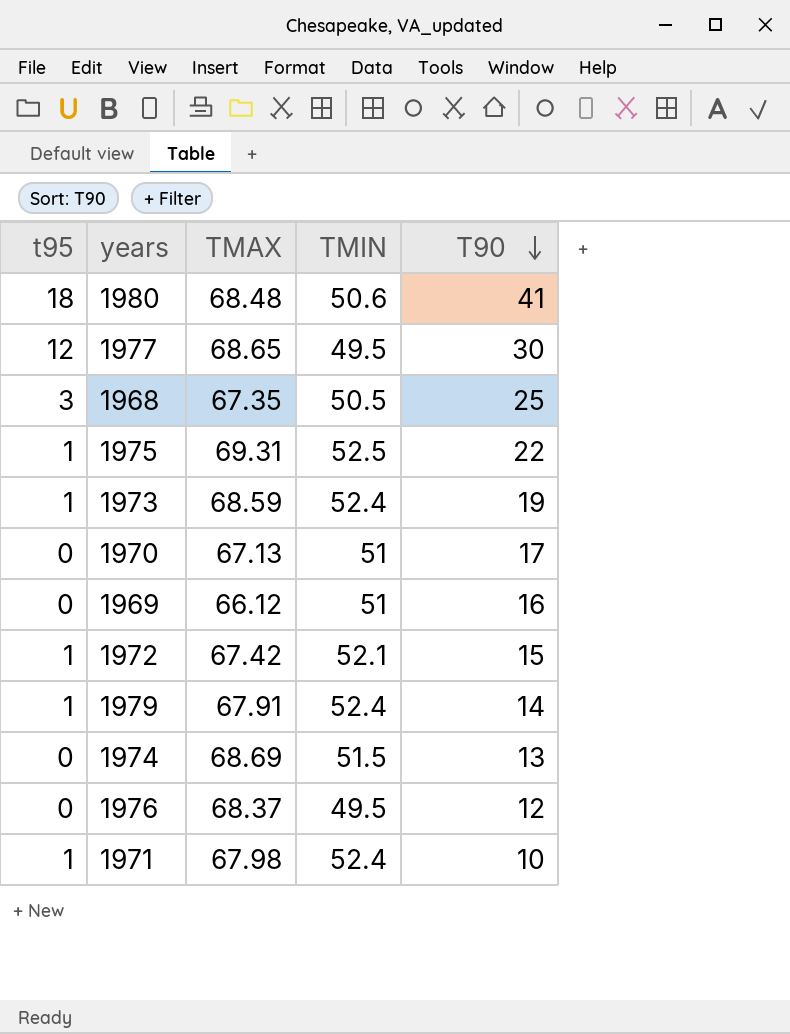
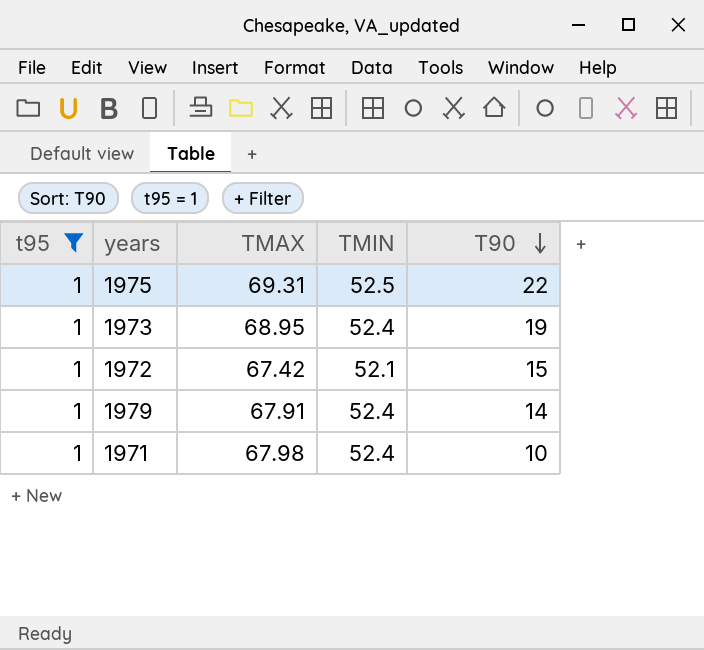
filter: none -> t95 = 1
1973 | TMAX: 68.59 -> 68.95

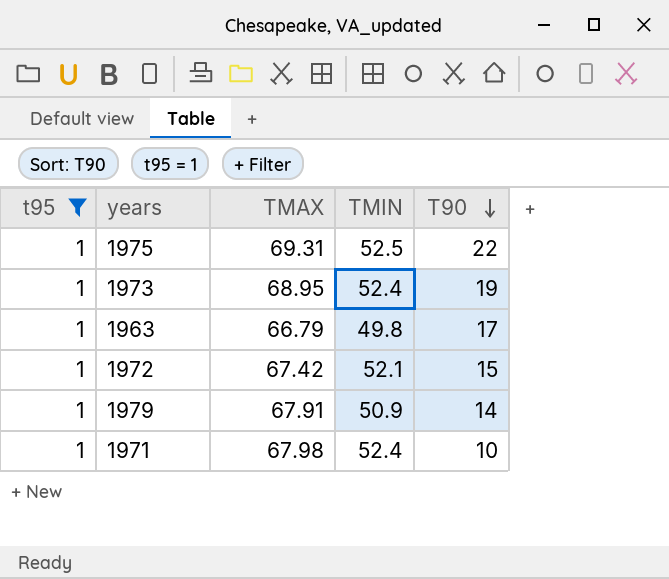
row 1963: none -> 1 | 66.79 | 49.8 | 17
1979 | TMIN: 52.4 -> 50.9

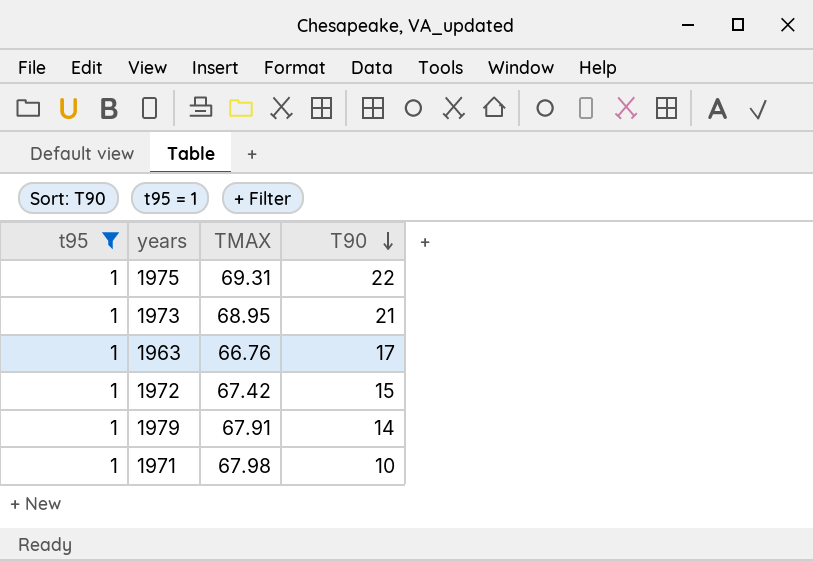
column TMIN | position: 4 -> none
1973 | T90: 19 -> 21
1963 | TMAX: 66.79 -> 66.76

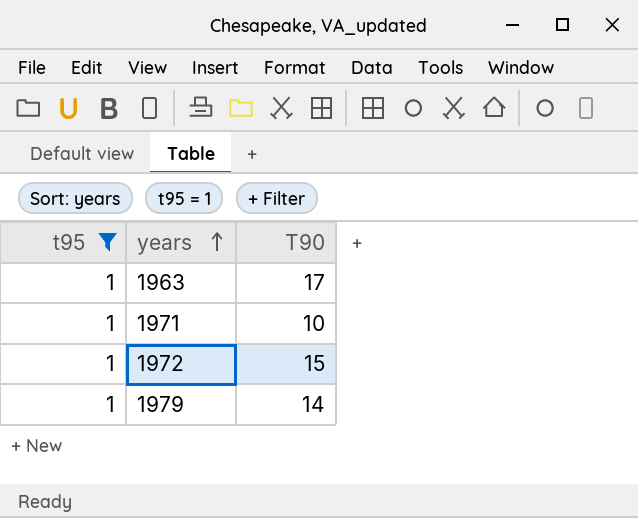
row order: T90 descending -> years ascending
column TMAX | position: 3 -> none
row 1975: 1 | 69.31 | 22 -> none
row 1973: 1 | 68.95 | 21 -> none

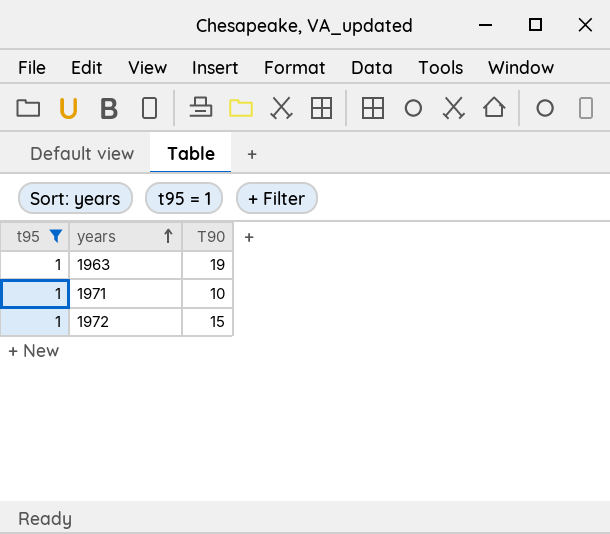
row 1979: 1 | 14 -> none
1963 | T90: 17 -> 19

